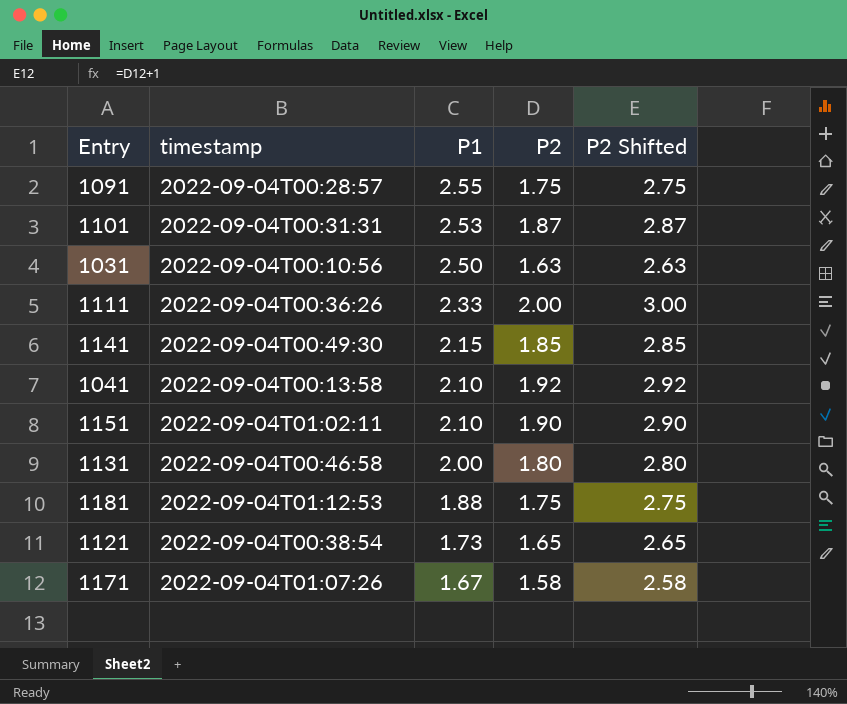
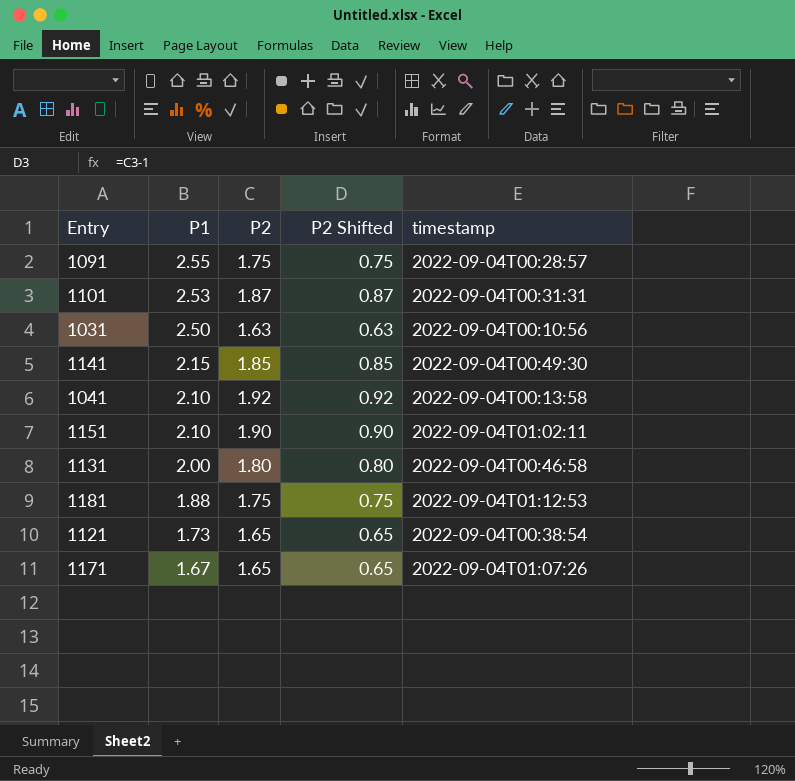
column P2 Shifted | formula: [P2] + 1 -> [P2] - 1
column timestamp | position: 2 -> 5
row 1111: 2022-09-04T00:36:26 | 2.33 | 2.00 | 3.00 -> none
1171 | P2: 1.58 -> 1.65

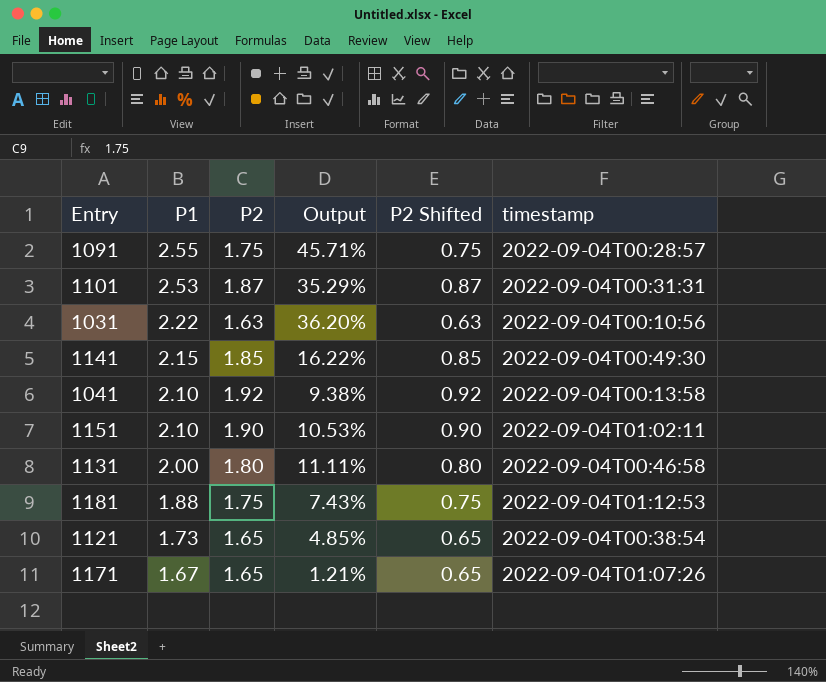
column Output | formula: none -> ([P1] - [P2]) / [P2]
1031 | P1: 2.50 -> 2.22

